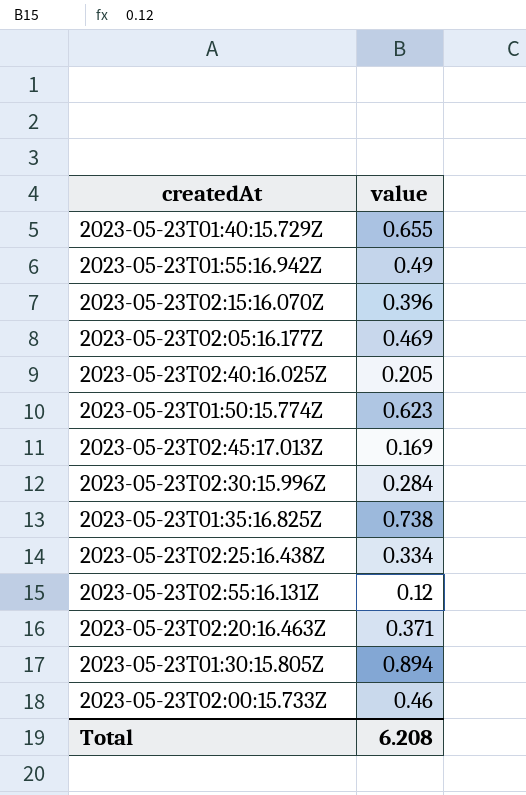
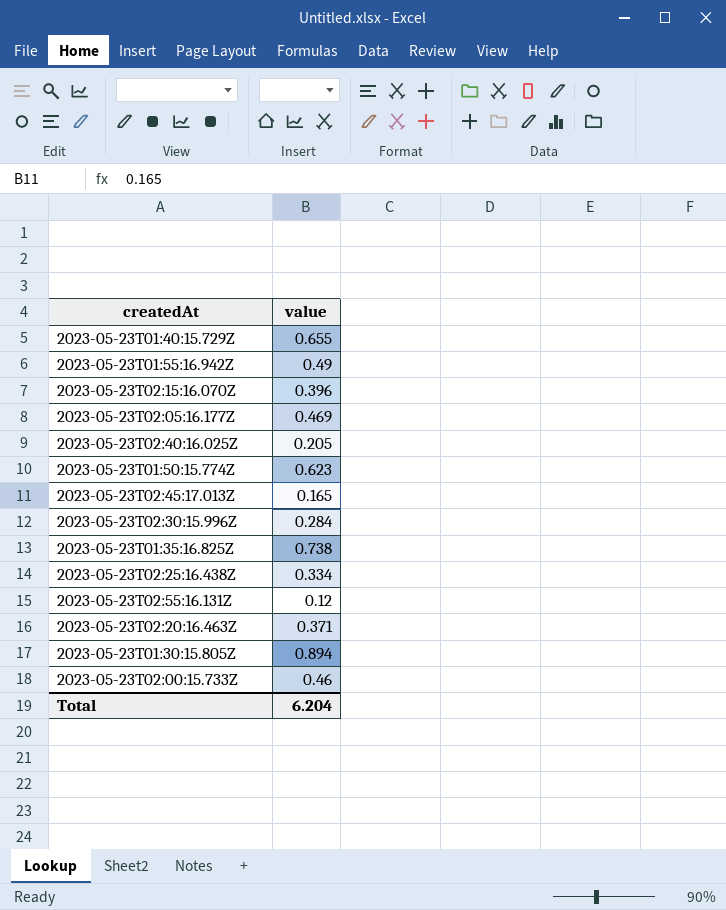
2023-05-23T02:45:17.013Z | value: 0.169 -> 0.165
Total | value: 6.208 -> 6.204

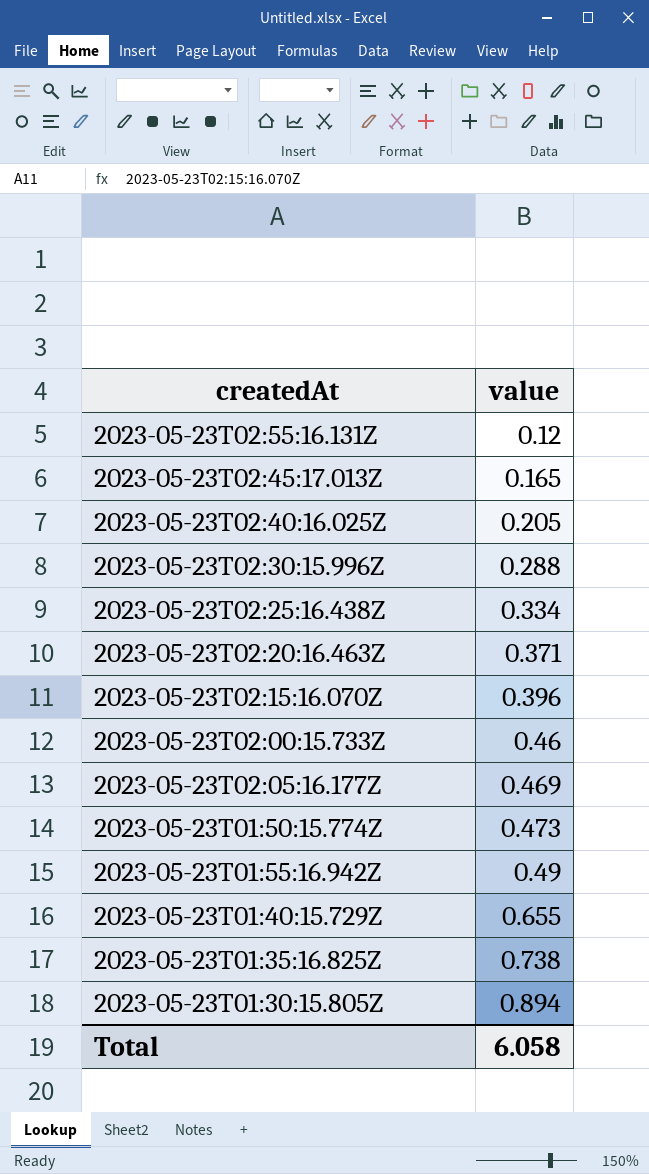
row order: none -> value ascending
2023-05-23T02:30:15.996Z | value: 0.284 -> 0.288
2023-05-23T01:50:15.774Z | value: 0.623 -> 0.473
Total | value: 6.204 -> 6.058

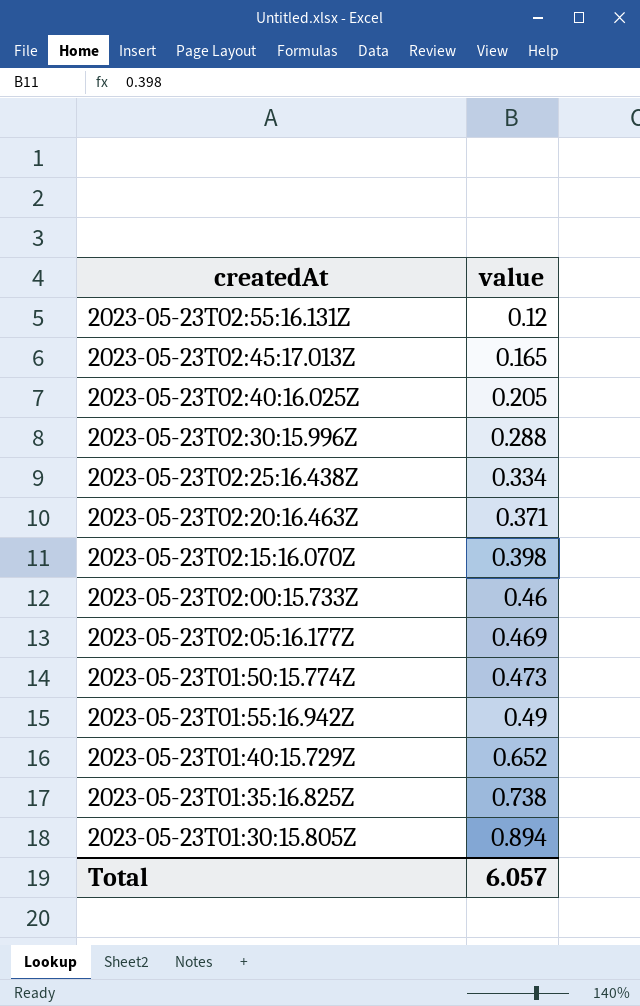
2023-05-23T02:15:16.070Z | value: 0.396 -> 0.398
2023-05-23T01:40:15.729Z | value: 0.655 -> 0.652
Total | value: 6.058 -> 6.057

